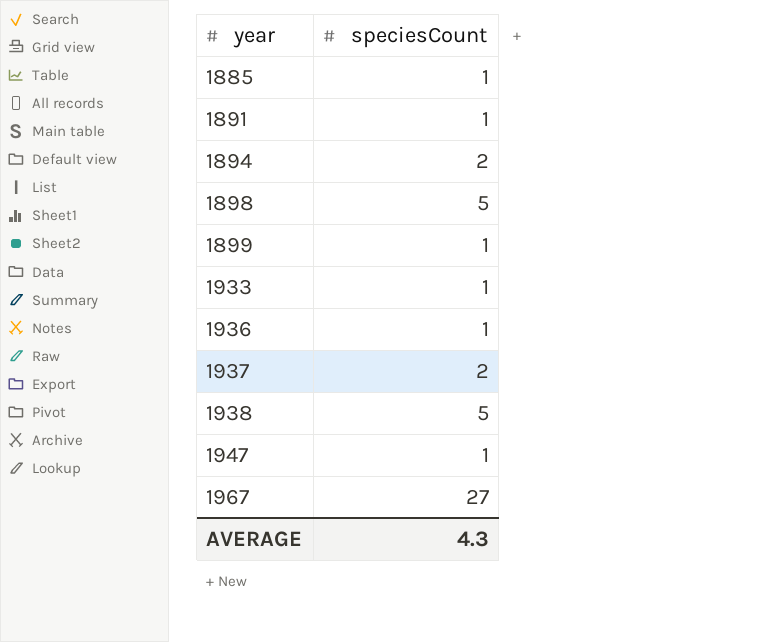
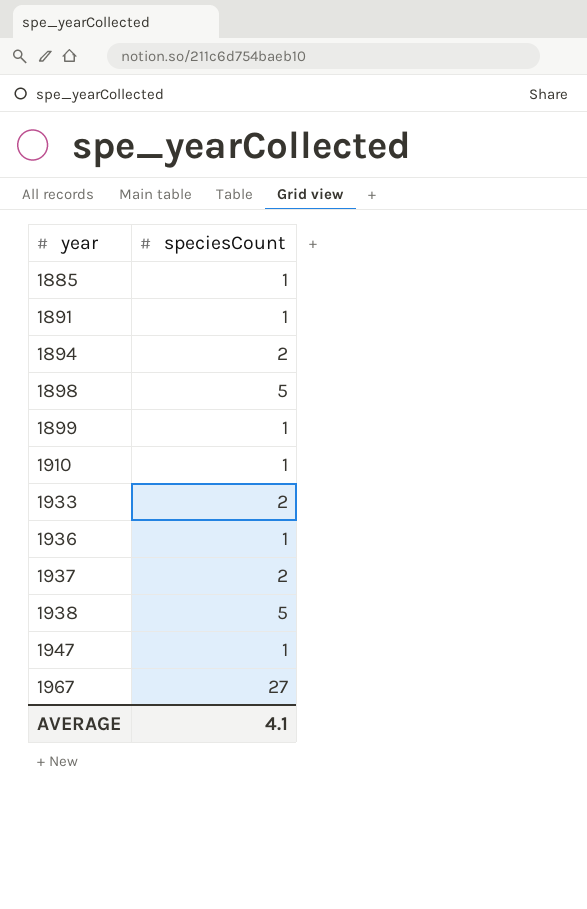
row 1910: none -> 1
1933 | speciesCount: 1 -> 2
AVERAGE | speciesCount: 4.3 -> 4.1

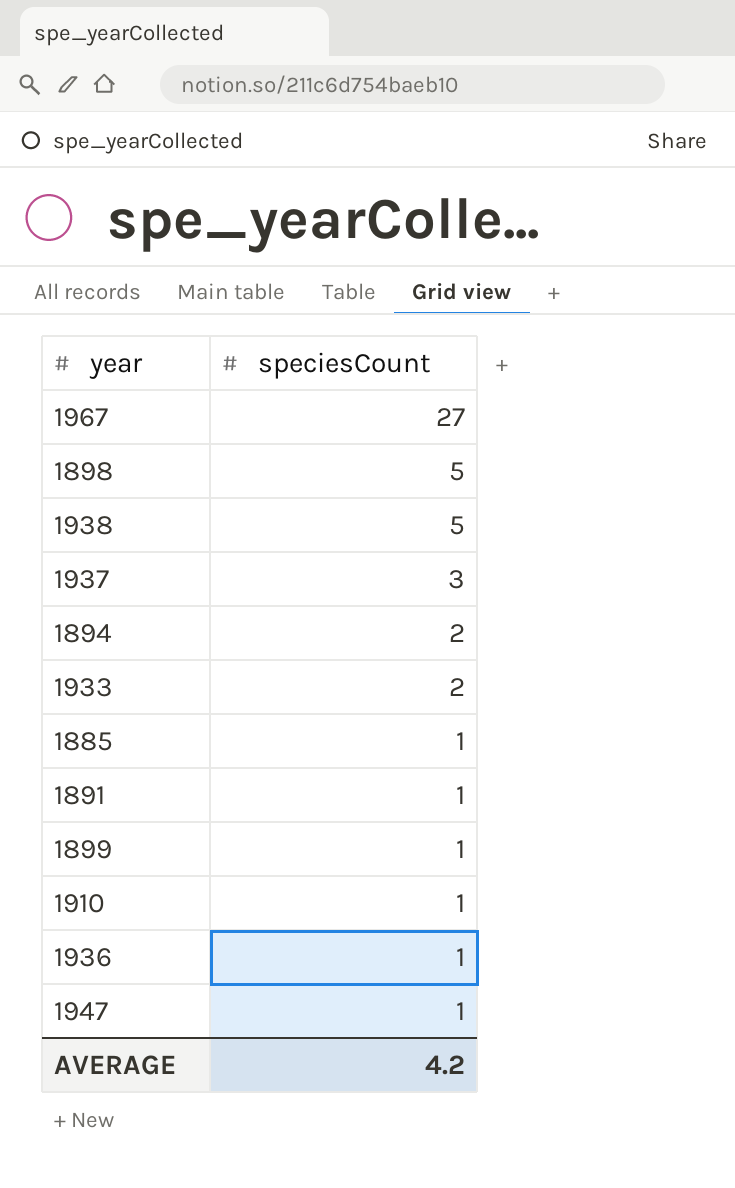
row order: year ascending -> speciesCount descending
1937 | speciesCount: 2 -> 3
AVERAGE | speciesCount: 4.1 -> 4.2

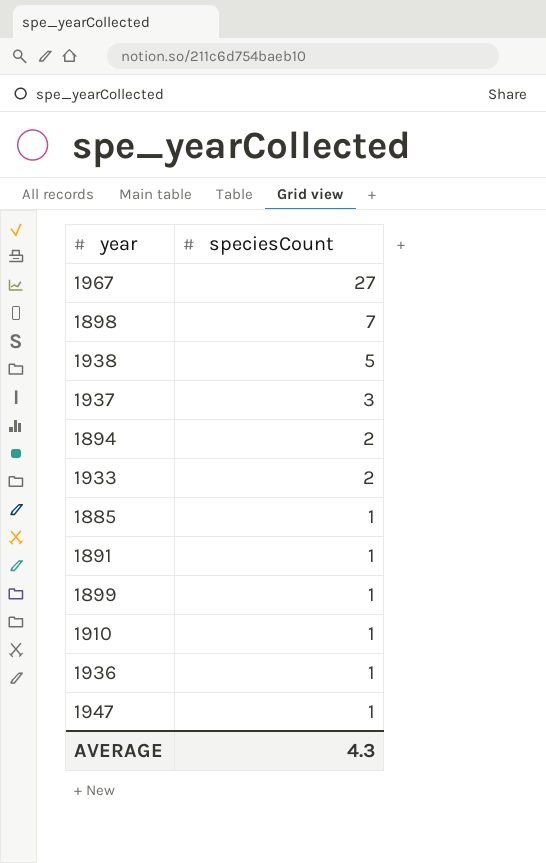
1898 | speciesCount: 5 -> 7
AVERAGE | speciesCount: 4.2 -> 4.3

